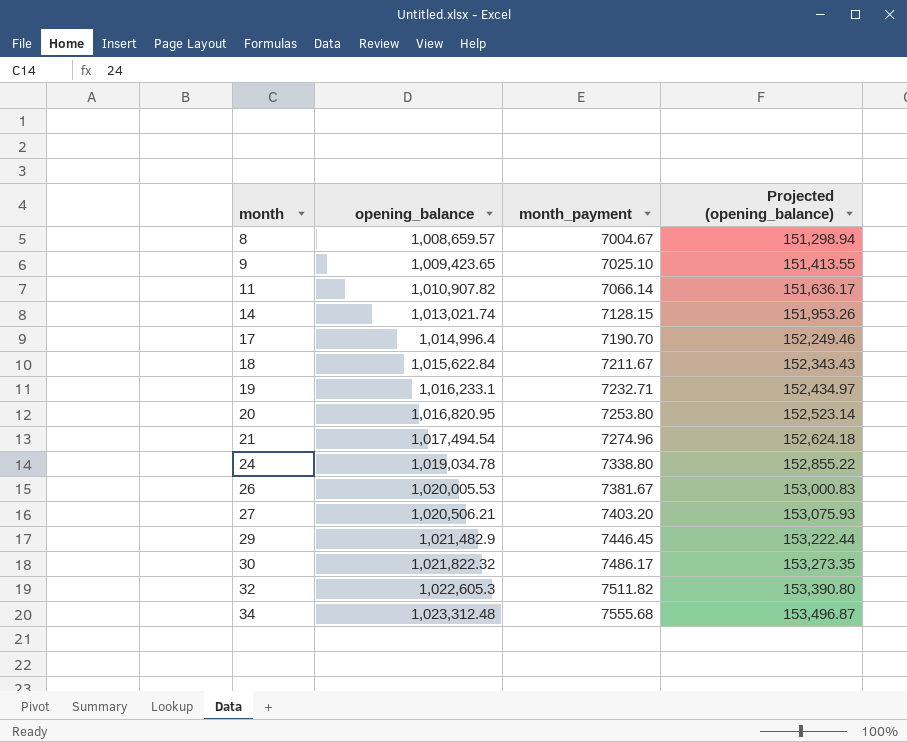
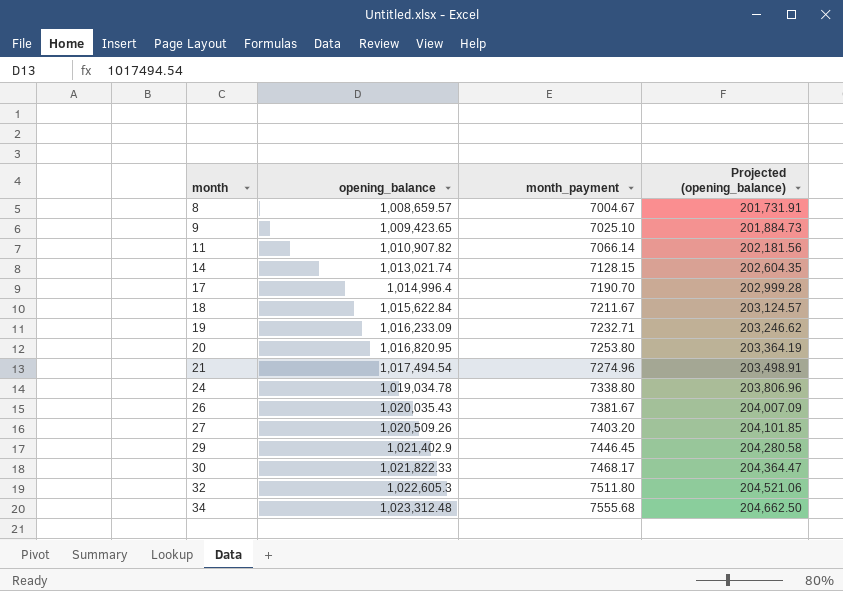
column Projected (opening_balance) | formula: [opening_balance] * 0.15 -> [opening_balance] * 0.2
19 | opening_balance: 1,016,233.1 -> 1,016,233.09
26 | opening_balance: 1,020,005.53 -> 1,020,035.43
27 | opening_balance: 1,020,506.21 -> 1,020,509.26
29 | opening_balance: 1,021,482.9 -> 1,021,402.9
30 | opening_balance: 1,021,822.32 -> 1,021,822.33
30 | month_payment: 7486.17 -> 7468.17
32 | month_payment: 7511.82 -> 7511.80

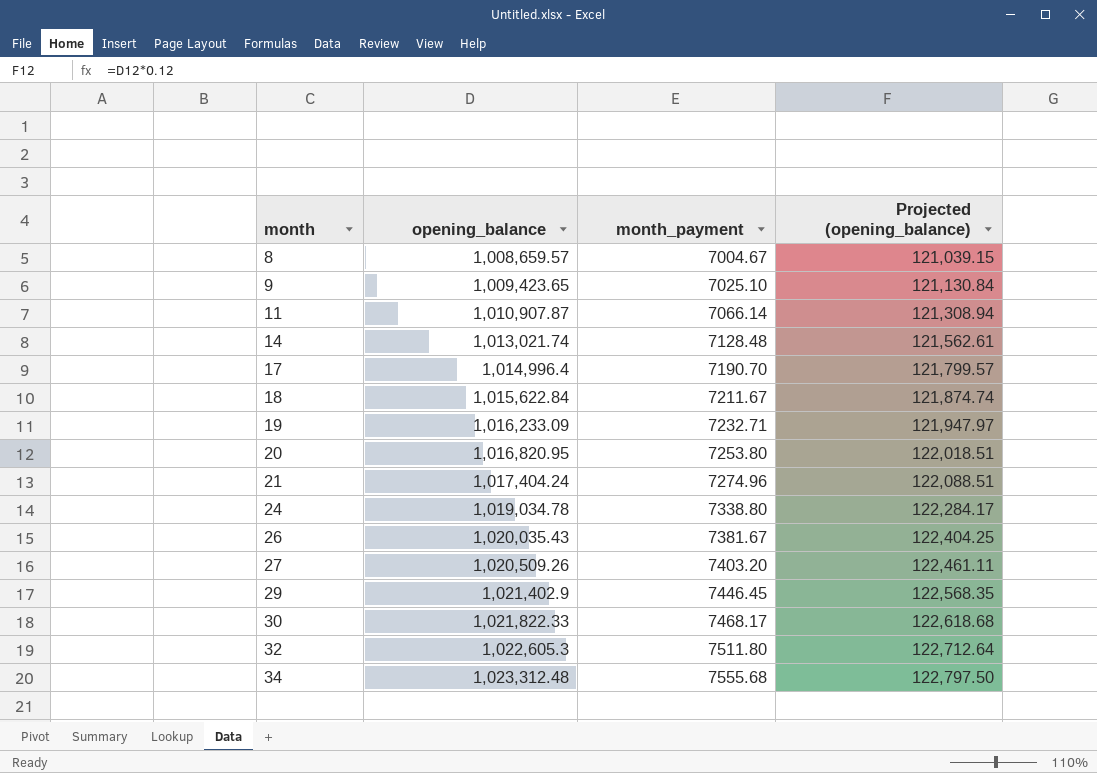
column Projected (opening_balance) | formula: [opening_balance] * 0.2 -> [opening_balance] * 0.12
11 | opening_balance: 1,010,907.82 -> 1,010,907.87
14 | month_payment: 7128.15 -> 7128.48
21 | opening_balance: 1,017,494.54 -> 1,017,404.24

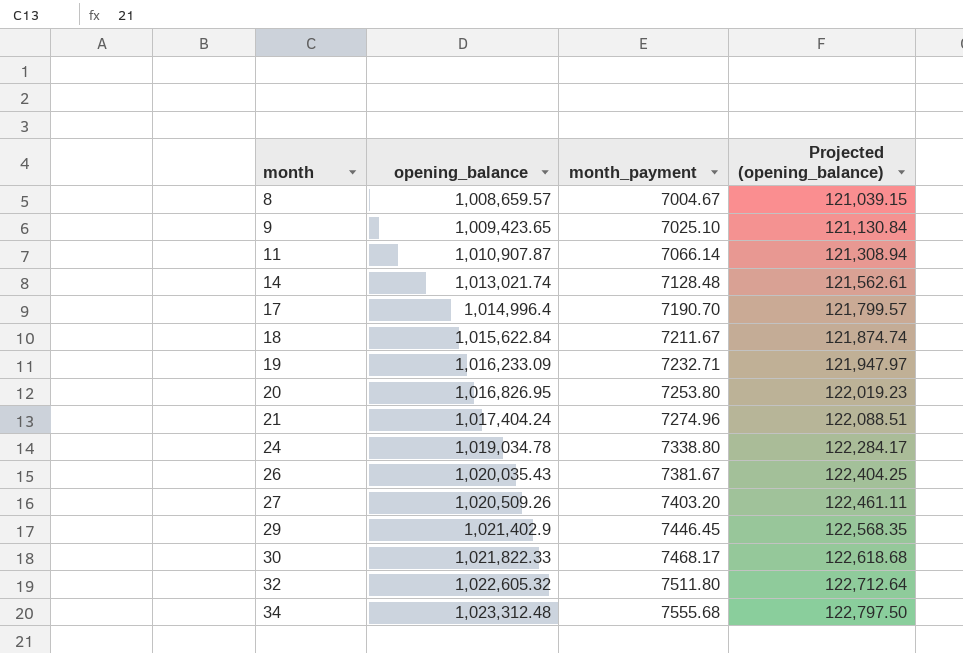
20 | opening_balance: 1,016,820.95 -> 1,016,826.95
20 | Projected (opening_balance): 122,018.51 -> 122,019.23
32 | opening_balance: 1,022,605.3 -> 1,022,605.32

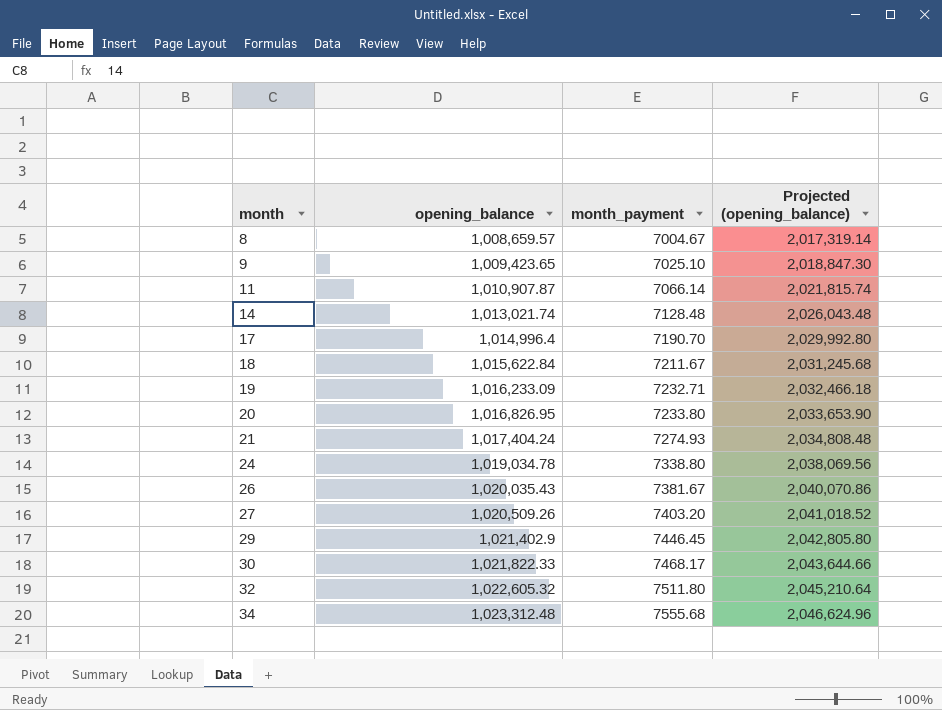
column Projected (opening_balance) | formula: [opening_balance] * 0.12 -> [opening_balance] * 2
20 | month_payment: 7253.80 -> 7233.80
21 | month_payment: 7274.96 -> 7274.93

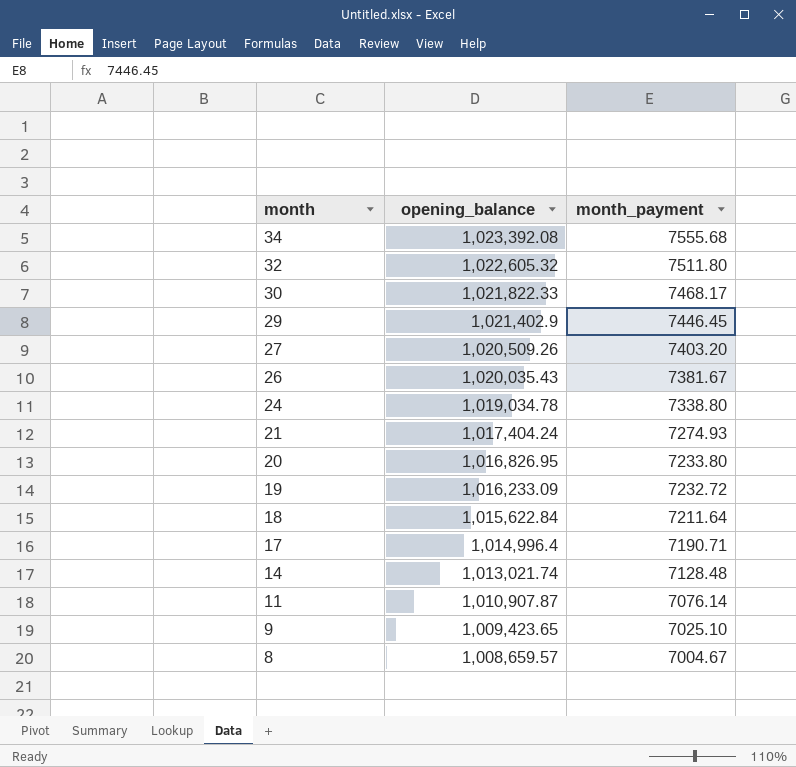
row order: month ascending -> month descending
column Projected (opening_balance) | formula: [opening_balance] * 2 -> none
34 | opening_balance: 1,023,312.48 -> 1,023,392.08
19 | month_payment: 7232.71 -> 7232.72
18 | month_payment: 7211.67 -> 7211.64
17 | month_payment: 7190.70 -> 7190.71
11 | month_payment: 7066.14 -> 7076.14

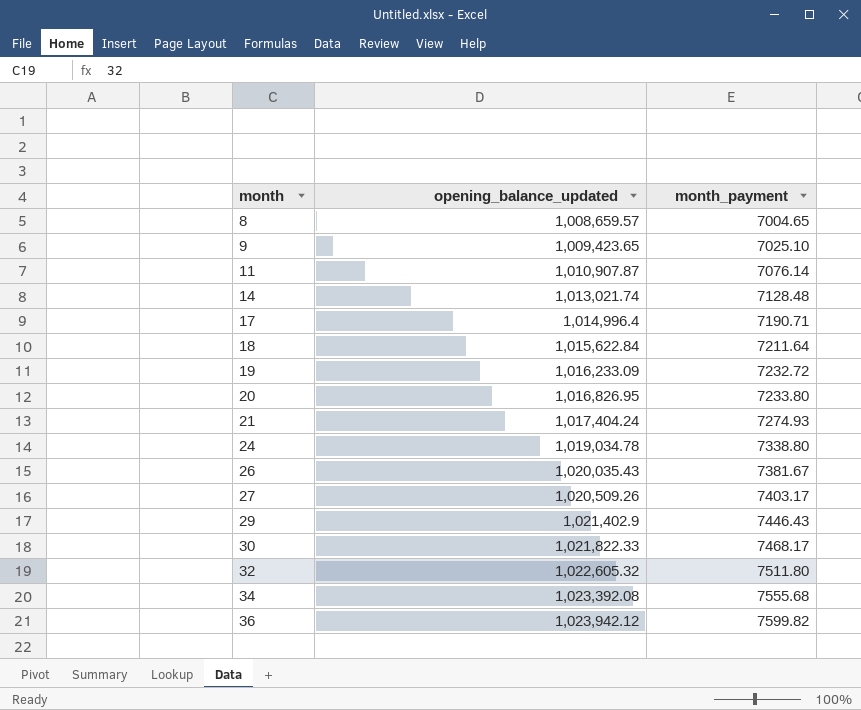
row order: month descending -> month ascending
column name: opening_balance -> opening_balance_updated
8 | month_payment: 7004.67 -> 7004.65
27 | month_payment: 7403.20 -> 7403.17
29 | month_payment: 7446.45 -> 7446.43
row 36: none -> 1,023,942.12 | 7599.82

